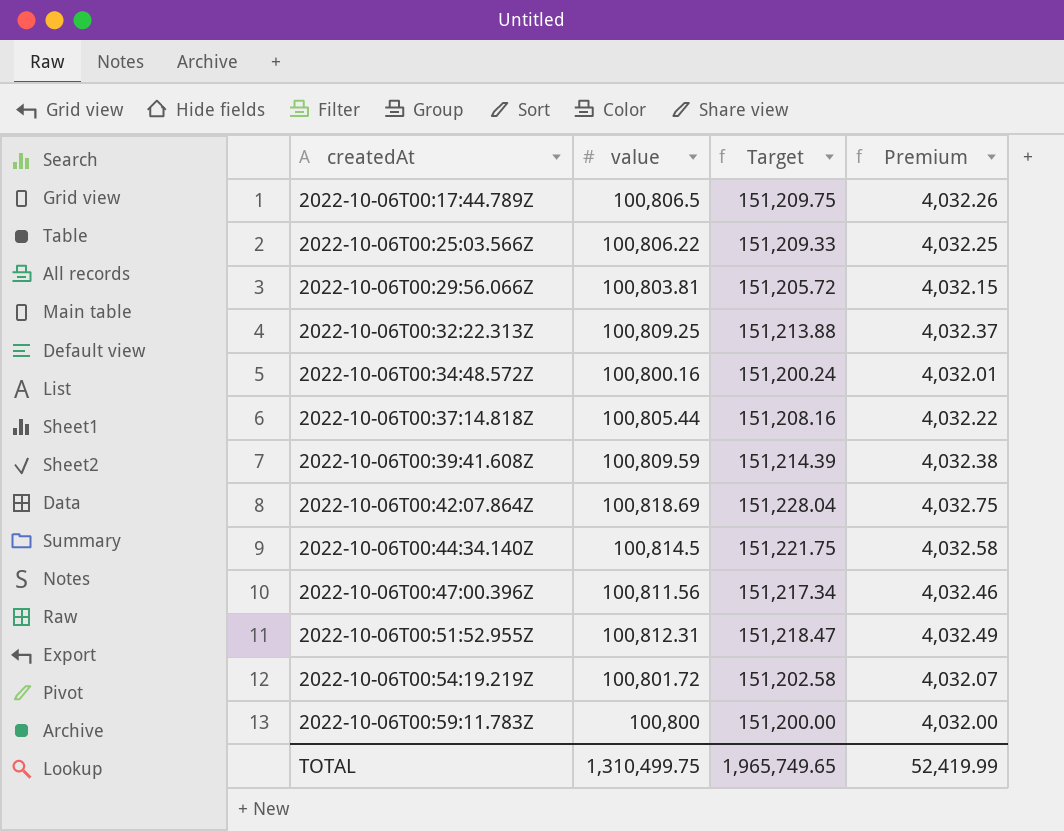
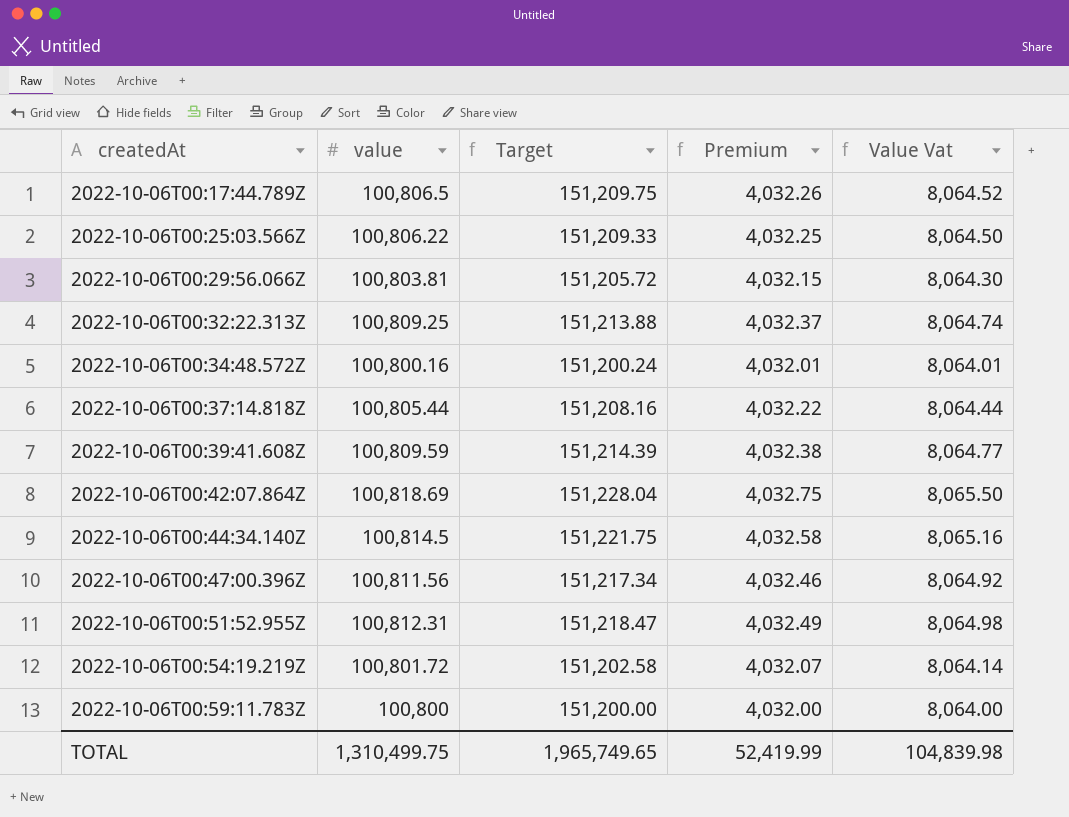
column Value Vat | formula: none -> [value] * 0.08

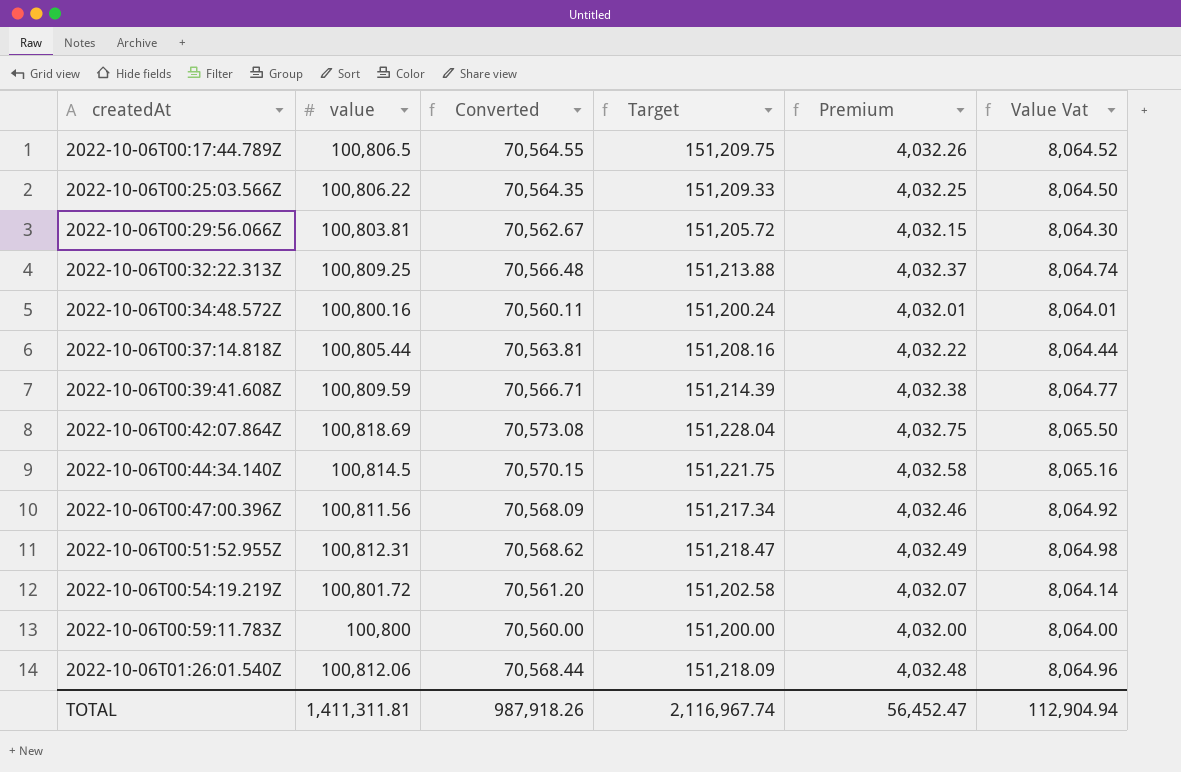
column Converted | formula: none -> [value] * 0.7
row 2022-10-06T01:26:01.540Z: none -> 100,812.06 | 70,568.44 | 151,218.09 | 4,032.48 | 8,064.96
TOTAL | value: 1,310,499.75 -> 1,411,311.81
TOTAL | Target: 1,965,749.65 -> 2,116,967.74
TOTAL | Premium: 52,419.99 -> 56,452.47
TOTAL | Value Vat: 104,839.98 -> 112,904.94

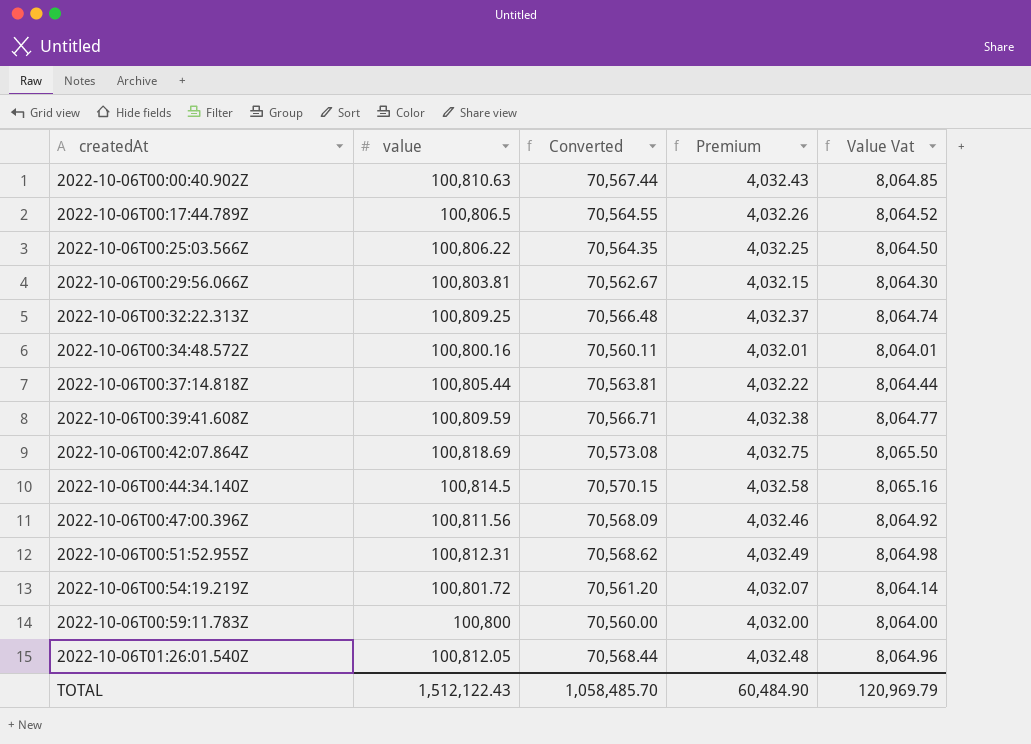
column Target | formula: [value] * 1.5 -> none
row 2022-10-06T00:00:40.902Z: none -> 100,810.63 | 70,567.44 | 4,032.43 | 8,064.85
2022-10-06T01:26:01.540Z | value: 100,812.06 -> 100,812.05
TOTAL | value: 1,411,311.81 -> 1,512,122.43
TOTAL | Converted: 987,918.26 -> 1,058,485.70
TOTAL | Premium: 56,452.47 -> 60,484.90
TOTAL | Value Vat: 112,904.94 -> 120,969.79

